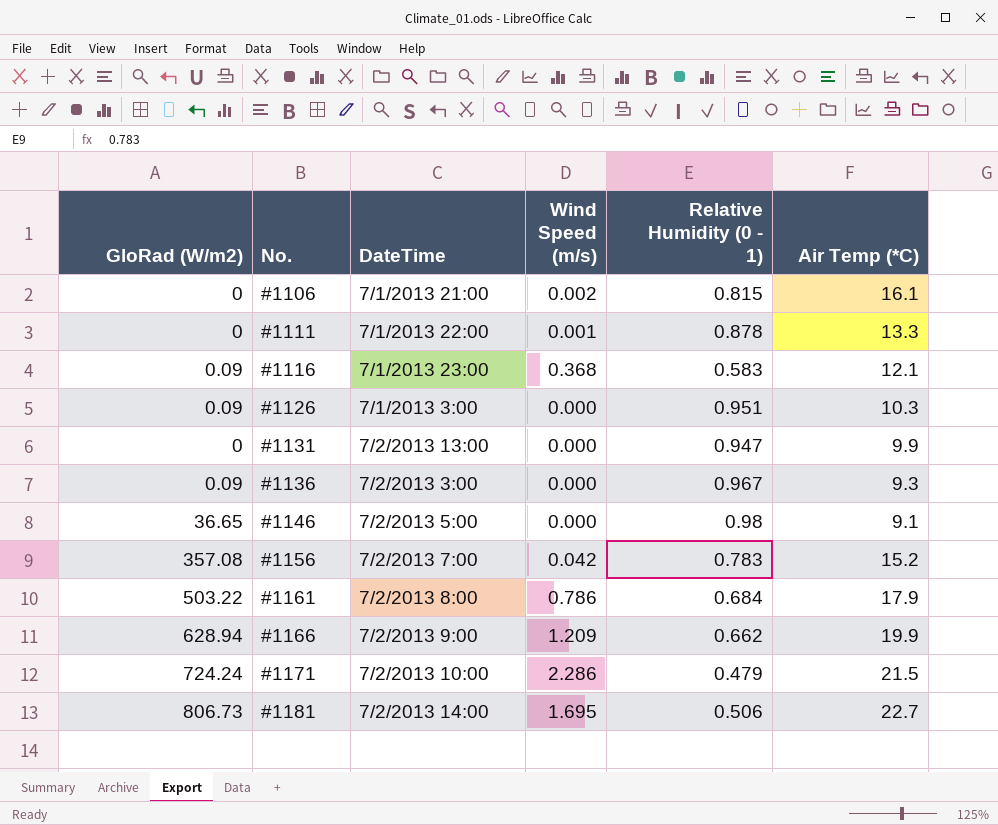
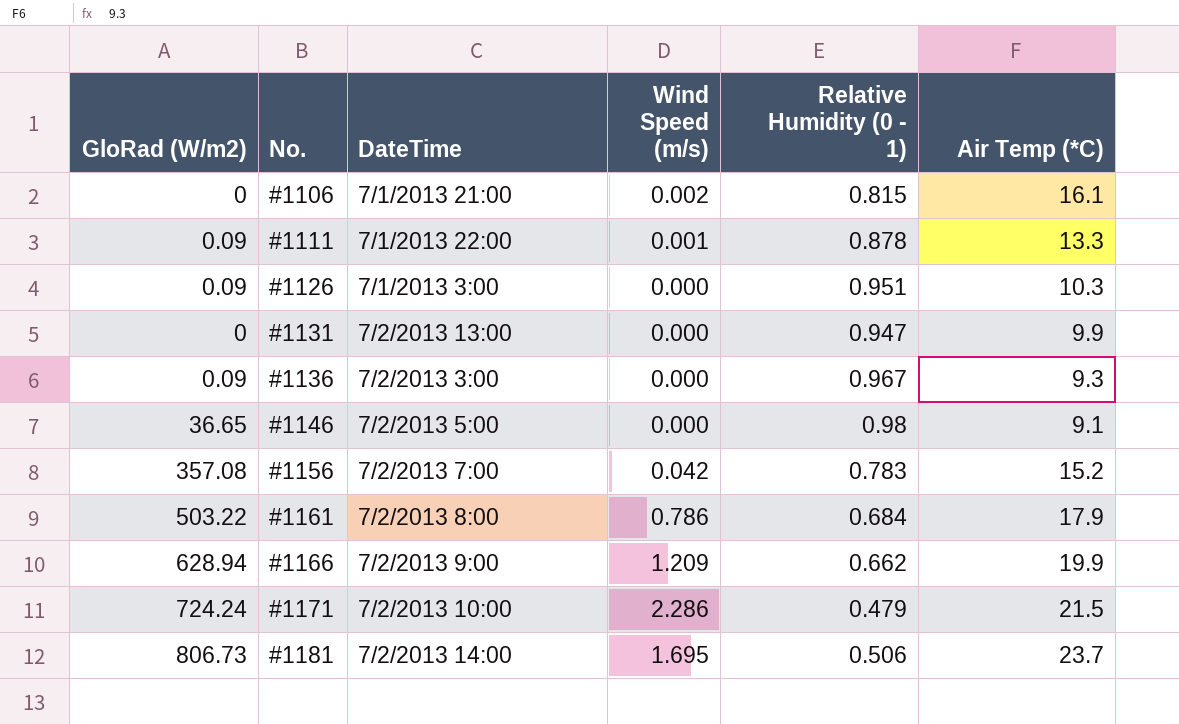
row #1116: 0.09 | 7/1/2013 23:00 | 0.368 | 0.583 | 12.1 -> none
#1111 | GloRad (W/m2): 0 -> 0.09
#1181 | Air Temp (*C): 22.7 -> 23.7

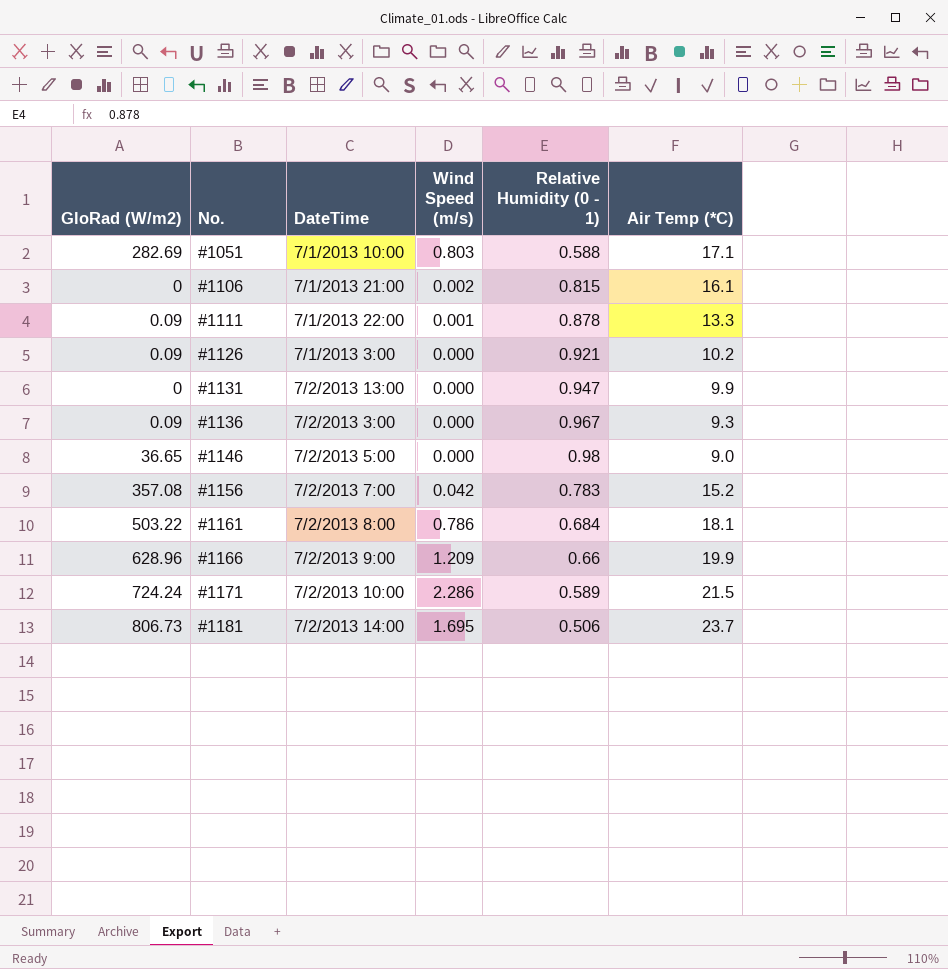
row #1051: none -> 282.69 | 7/1/2013 10:00 | 0.803 | 0.588 | 17.1
#1126 | Relative Humidity (0 - 1): 0.951 -> 0.921
#1126 | Air Temp (*C): 10.3 -> 10.2
#1146 | Air Temp (*C): 9.1 -> 9.0
#1161 | Air Temp (*C): 17.9 -> 18.1
#1166 | GloRad (W/m2): 628.94 -> 628.96
#1166 | Relative Humidity (0 - 1): 0.662 -> 0.66
#1171 | Relative Humidity (0 - 1): 0.479 -> 0.589

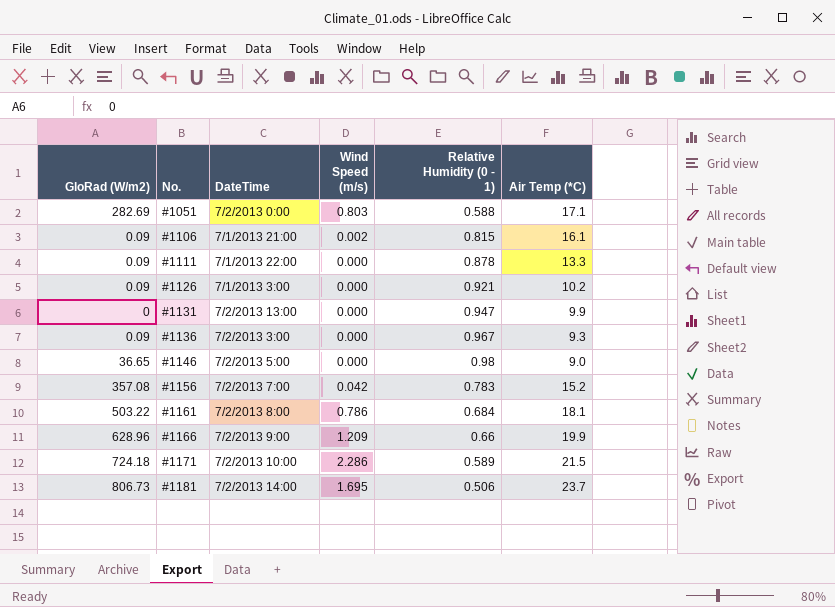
#1051 | DateTime: 7/1/2013 10:00 -> 7/2/2013 0:00
#1106 | GloRad (W/m2): 0 -> 0.09
#1111 | Wind Speed (m/s): 0.001 -> 0.000
#1171 | GloRad (W/m2): 724.24 -> 724.18

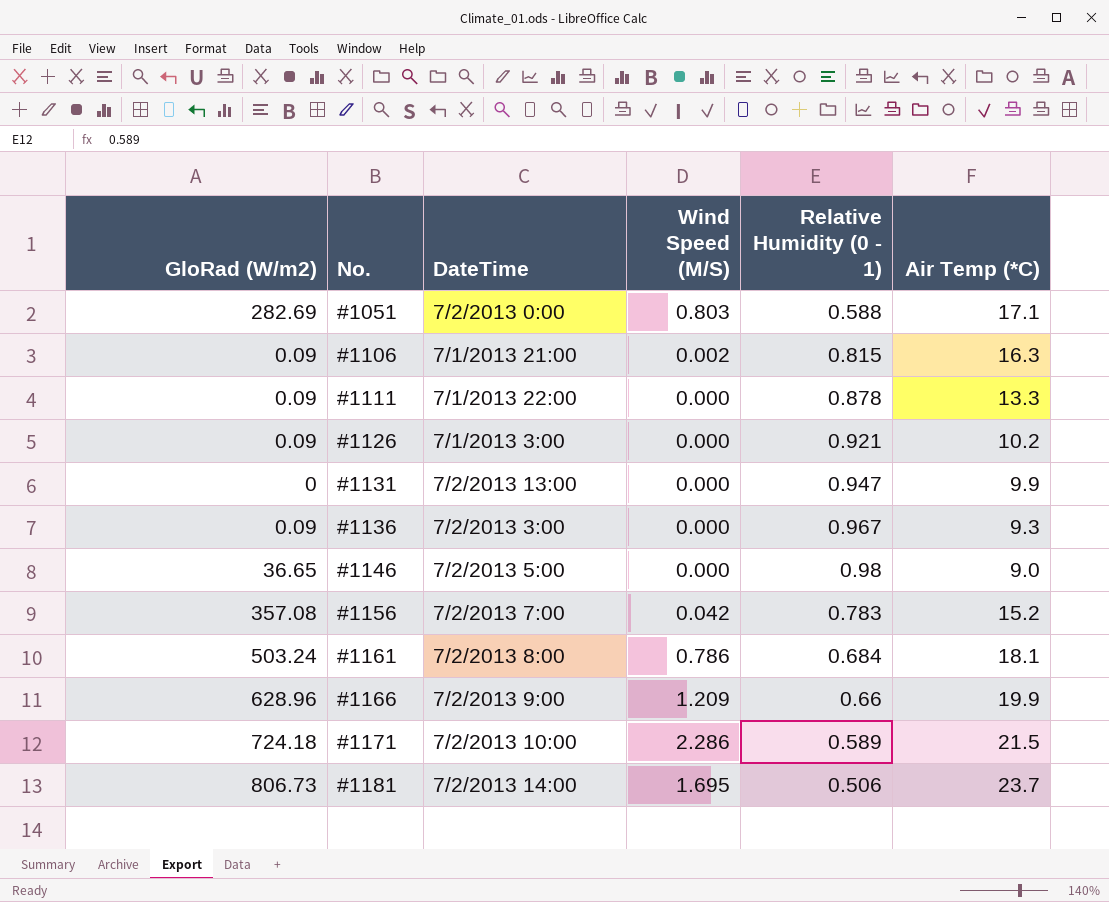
column name: Wind Speed (m/s) -> Wind Speed (M/S)
#1106 | Air Temp (*C): 16.1 -> 16.3
#1161 | GloRad (W/m2): 503.22 -> 503.24

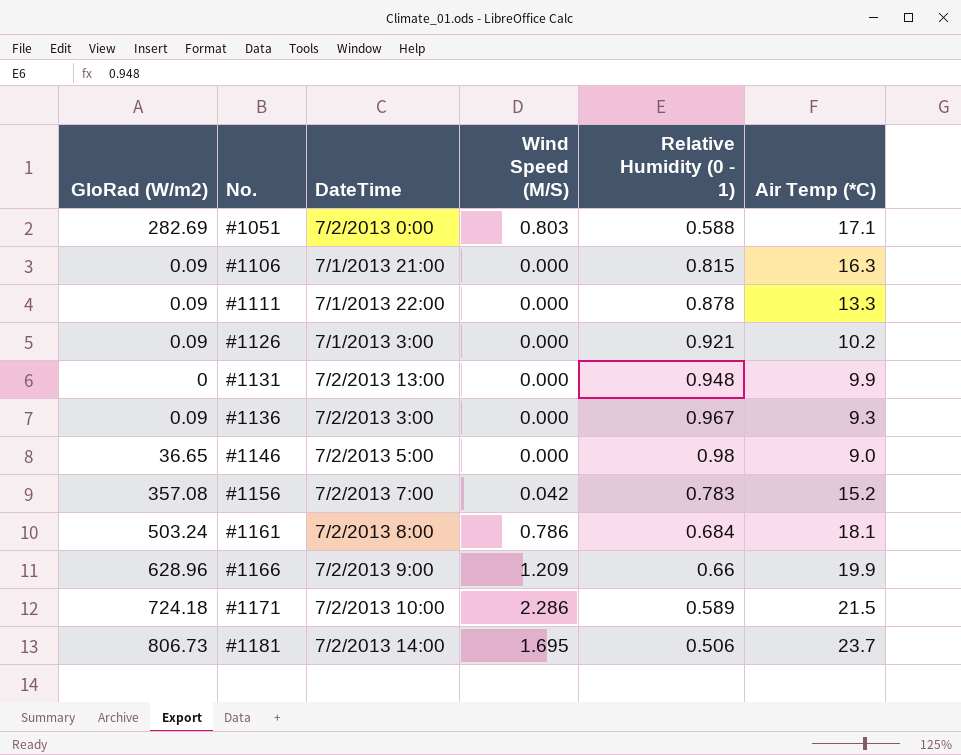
#1106 | Wind Speed (M/S): 0.002 -> 0.000
#1131 | Relative Humidity (0 - 1): 0.947 -> 0.948

